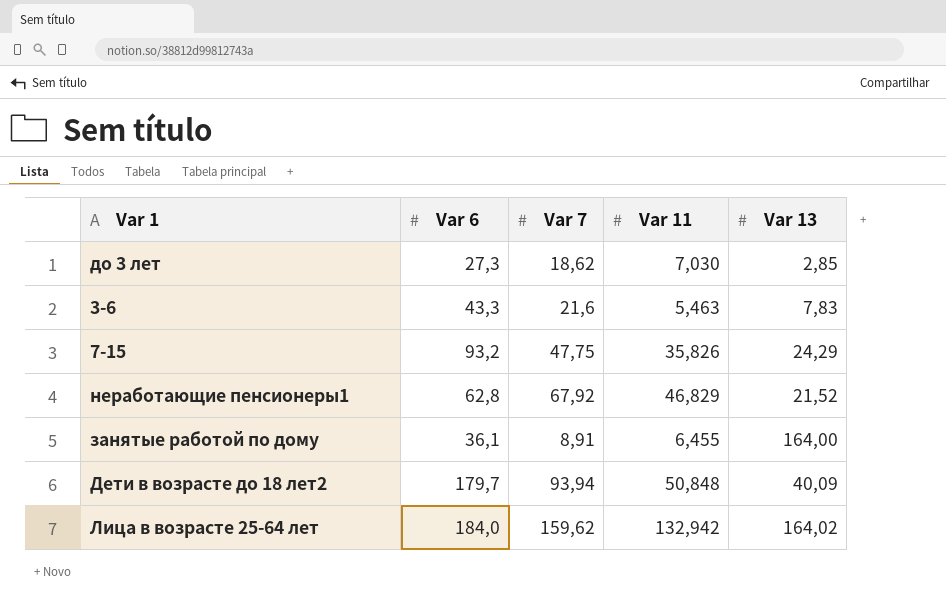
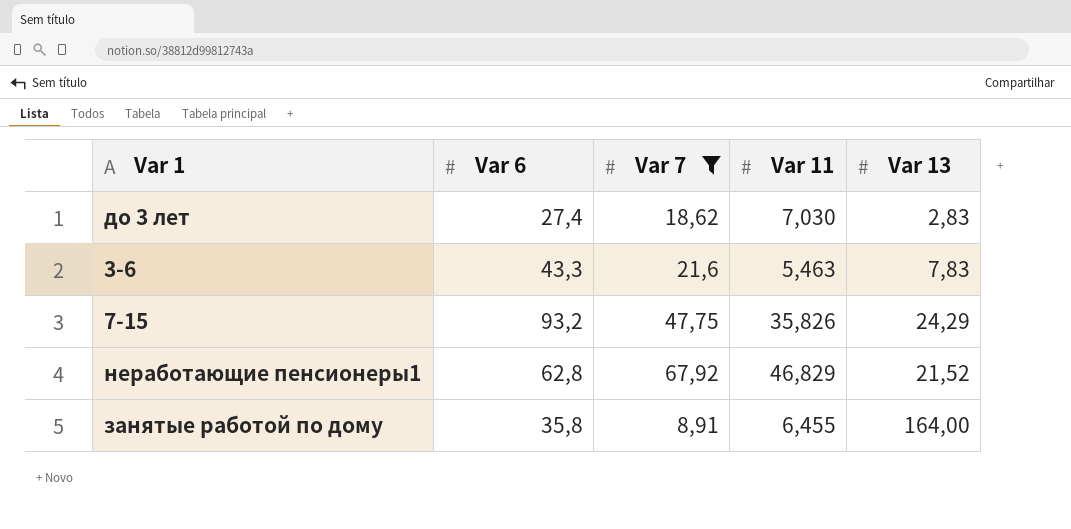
filter: none -> Var 7 <= 67,92
до 3 лет | Var 6: 27,3 -> 27,4
до 3 лет | Var 13: 2,85 -> 2,83
занятые работой по дому | Var 6: 36,1 -> 35,8

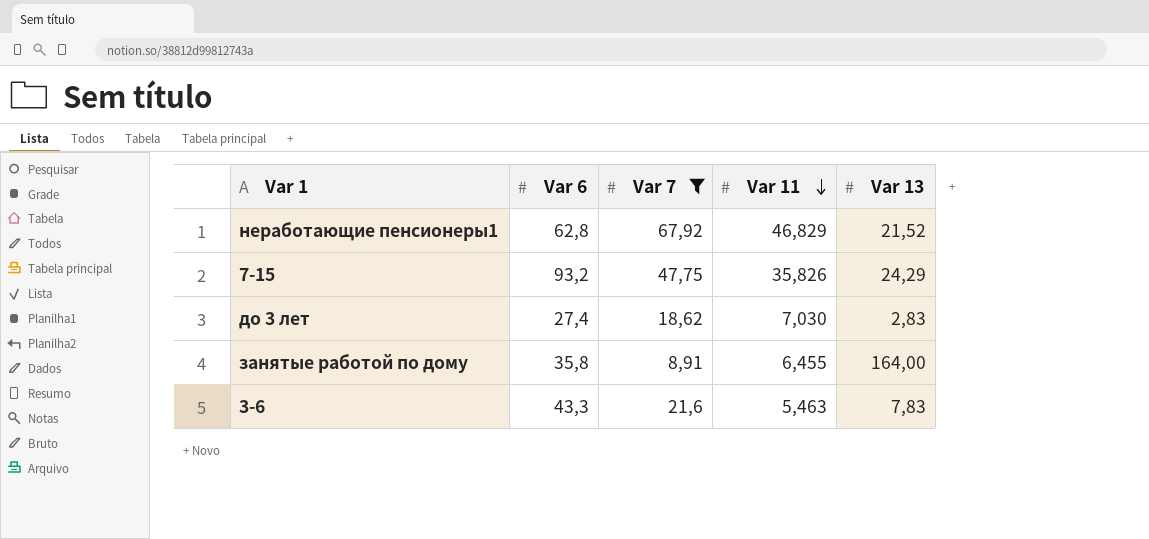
row order: none -> Var 11 descending

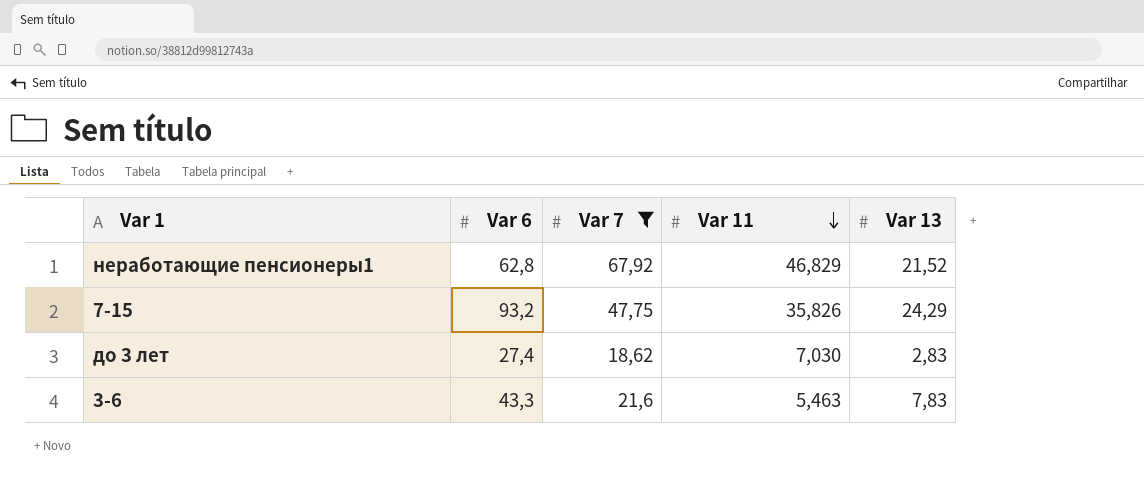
row занятые работой по дому: 35,8 | 8,91 | 6,455 | 164,00 -> none

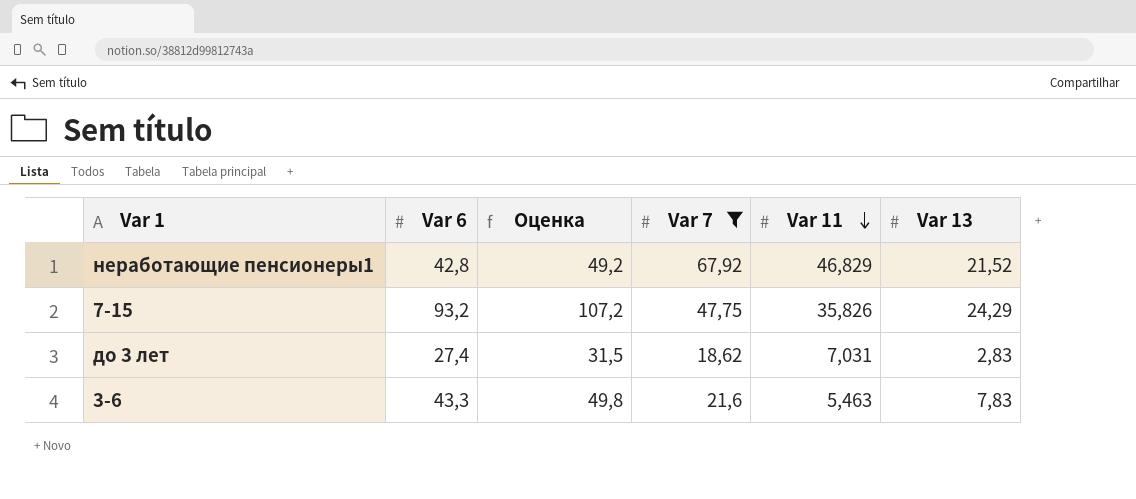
column Оценка | formula: none -> [Var 6] * 1,15
неработающие пенсионеры1 | Var 6: 62,8 -> 42,8
до 3 лет | Var 11: 7,030 -> 7,031

